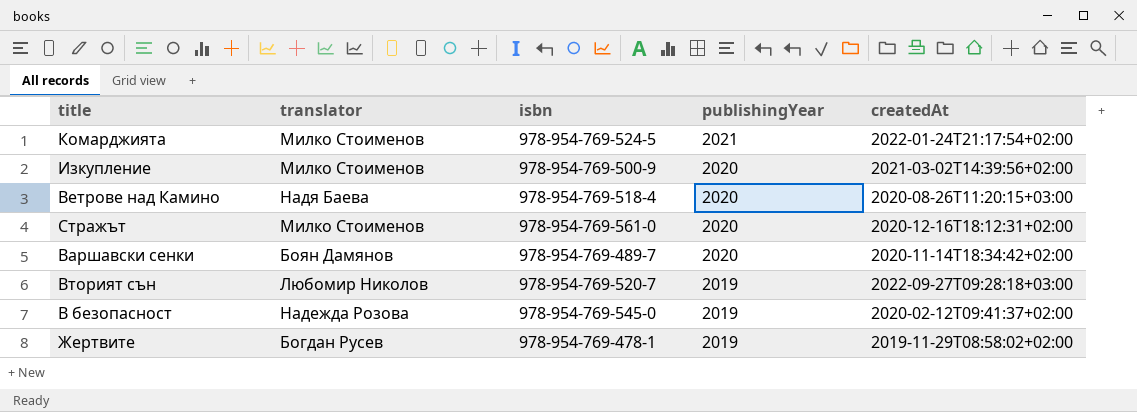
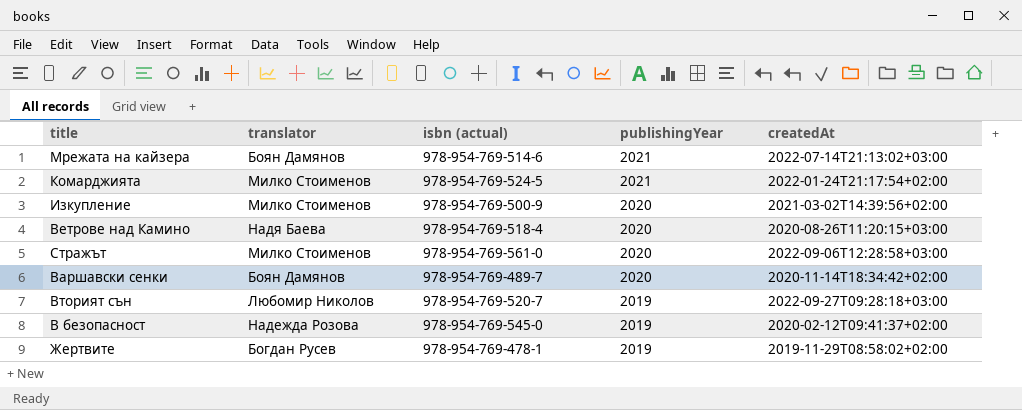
column name: isbn -> isbn (actual)
row Мрежата на кайзера: none -> Боян Дамянов | 978-954-769-514-6 | 2021 | 2022-07-14T21:13:02+03:00
Стражът | createdAt: 2020-12-16T18:12:31+02:00 -> 2022-09-06T12:28:58+03:00

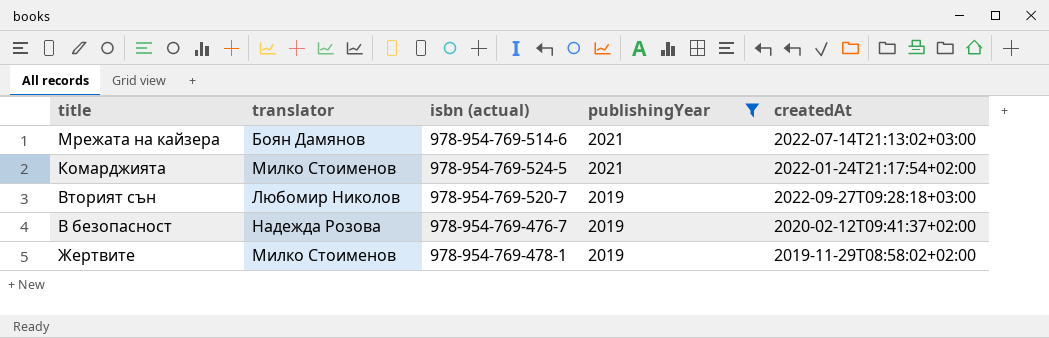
filter: none -> publishingYear != 2020
В безопасност | isbn (actual): 978-954-769-545-0 -> 978-954-769-476-7
Жертвите | translator: Богдан Русев -> Милко Стоименов

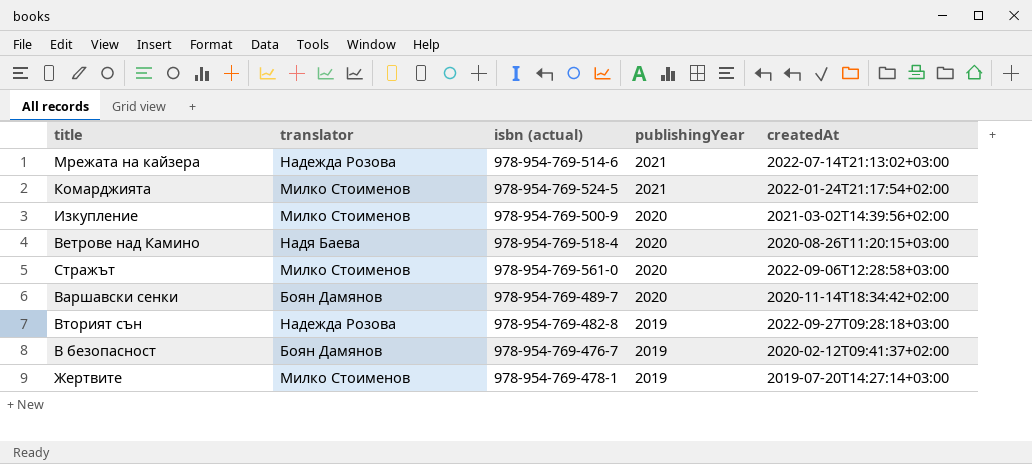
filter: publishingYear != 2020 -> none
Мрежата на кайзера | translator: Боян Дамянов -> Надежда Розова
Вторият сън | translator: Любомир Николов -> Надежда Розова
Вторият сън | isbn (actual): 978-954-769-520-7 -> 978-954-769-482-8
В безопасност | translator: Надежда Розова -> Боян Дамянов
Жертвите | createdAt: 2019-11-29T08:58:02+02:00 -> 2019-07-20T14:27:14+03:00

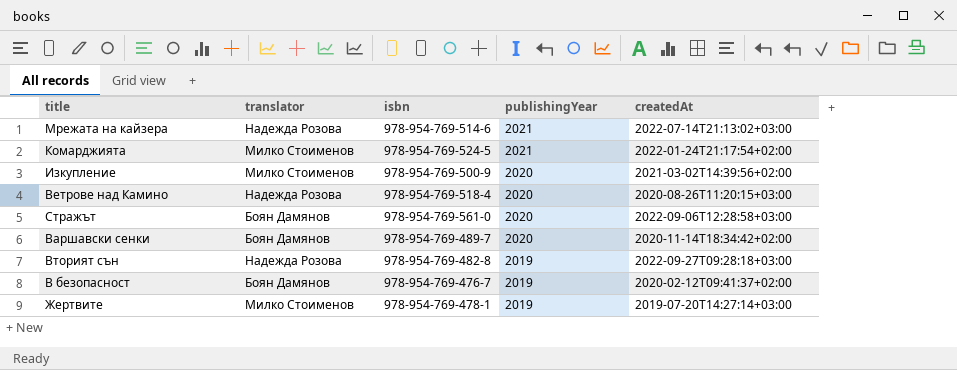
column name: isbn (actual) -> isbn
Ветрове над Камино | translator: Надя Баева -> Надежда Розова
Стражът | translator: Милко Стоименов -> Боян Дамянов

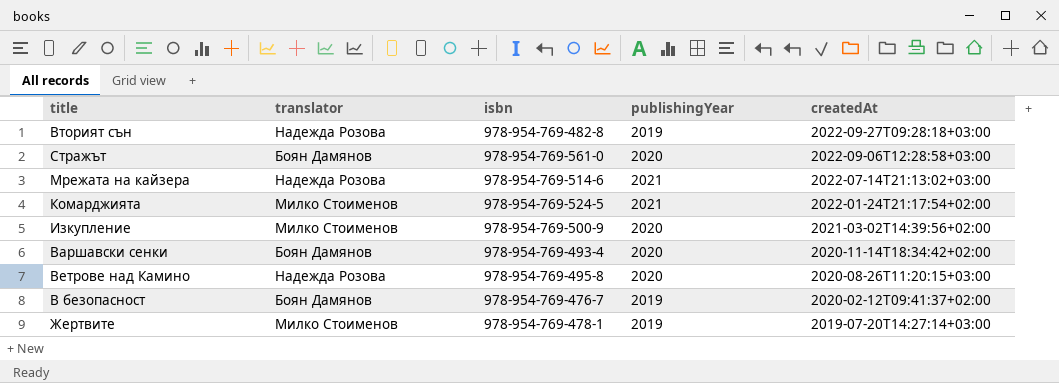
row order: publishingYear descending -> createdAt descending
Варшавски сенки | isbn: 978-954-769-489-7 -> 978-954-769-493-4
Ветрове над Камино | isbn: 978-954-769-518-4 -> 978-954-769-495-8

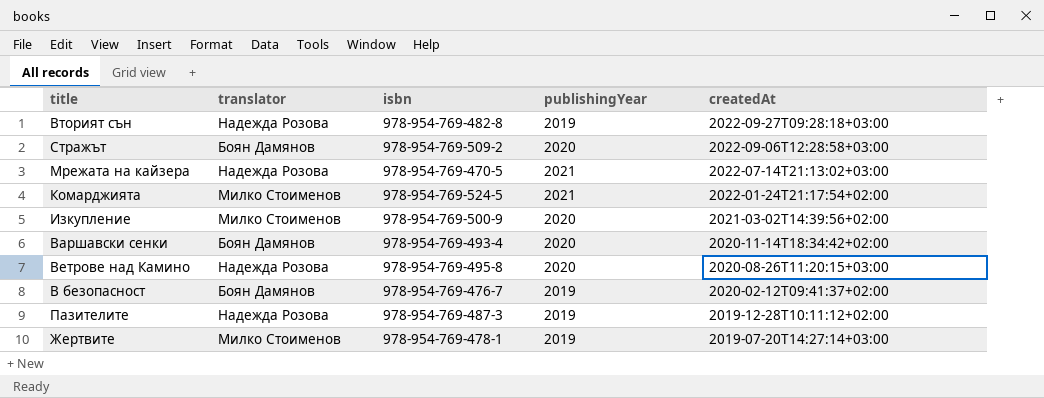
Стражът | isbn: 978-954-769-561-0 -> 978-954-769-509-2
Мрежата на кайзера | isbn: 978-954-769-514-6 -> 978-954-769-470-5
row Пазителите: none -> Надежда Розова | 978-954-769-487-3 | 2019 | 2019-12-28T10:11:12+02:00

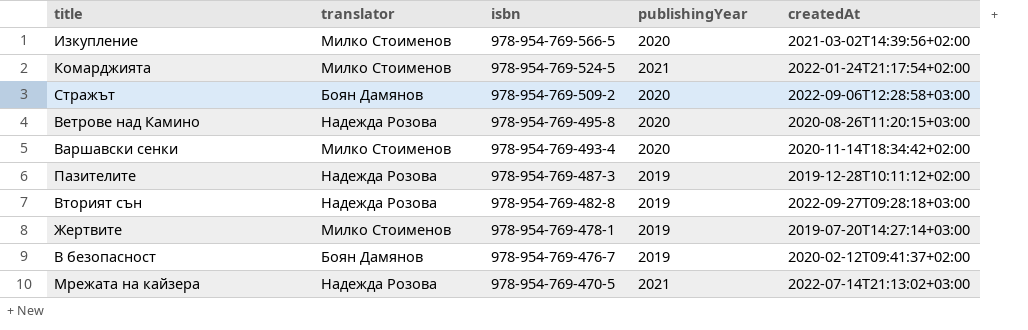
row order: createdAt descending -> isbn descending
Изкупление | isbn: 978-954-769-500-9 -> 978-954-769-566-5
Варшавски сенки | translator: Боян Дамянов -> Милко Стоименов

